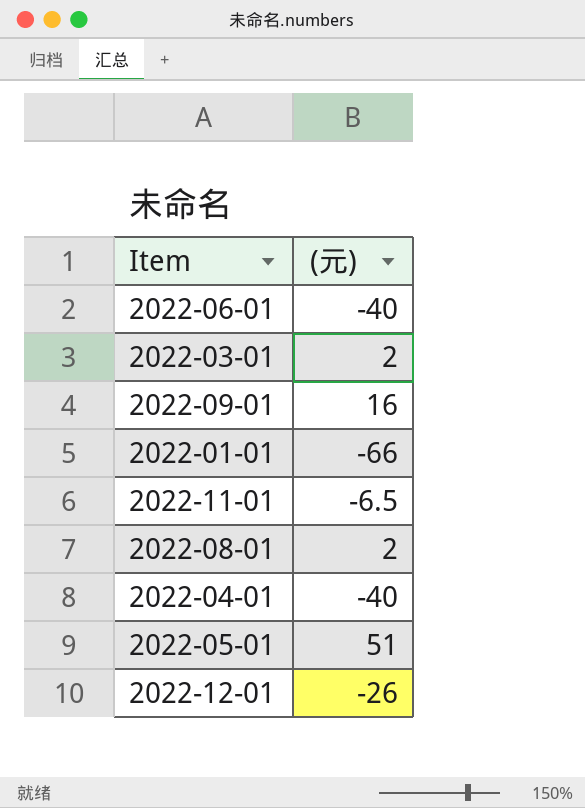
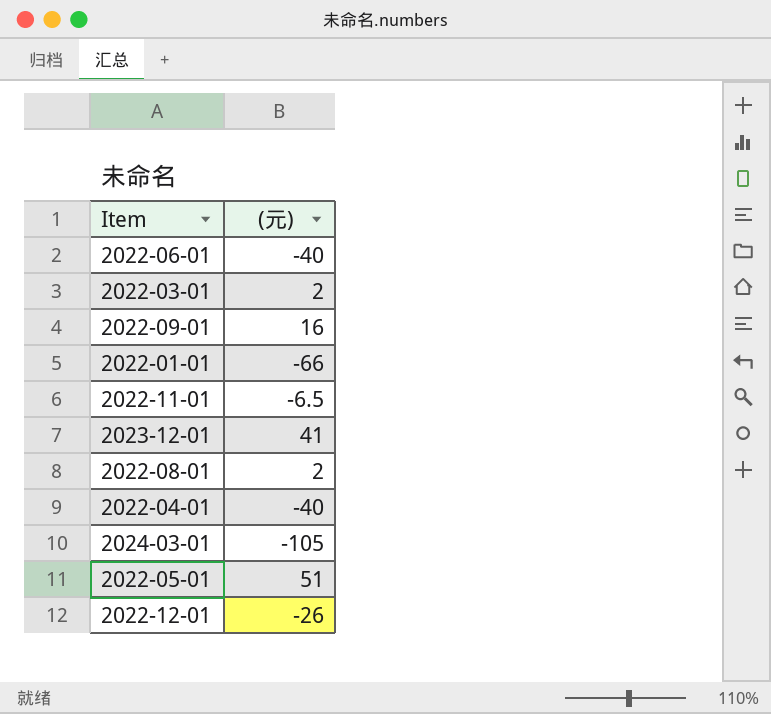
row 2023-12-01: none -> 41
row 2024-03-01: none -> -105

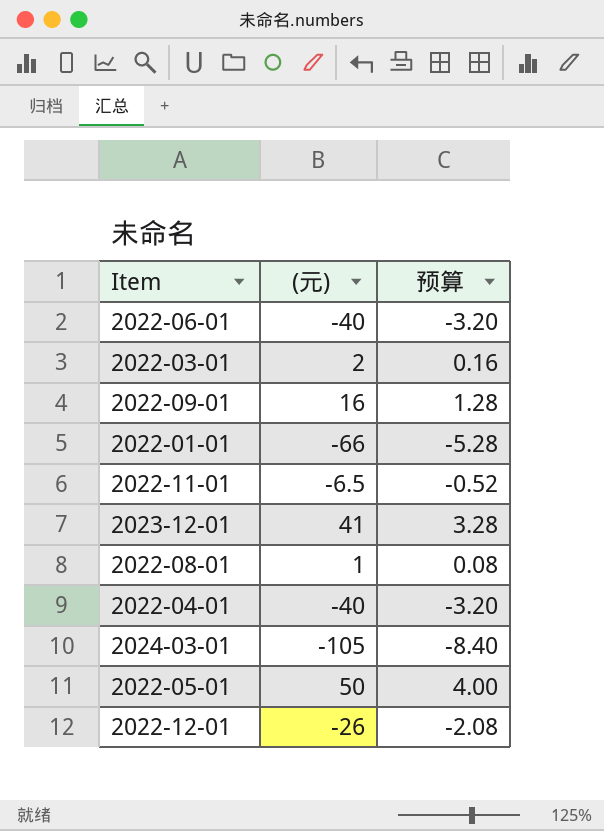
column 预算 | formula: none -> [(元)] * 0.08
2022-08-01 | (元): 2 -> 1
2022-05-01 | (元): 51 -> 50

